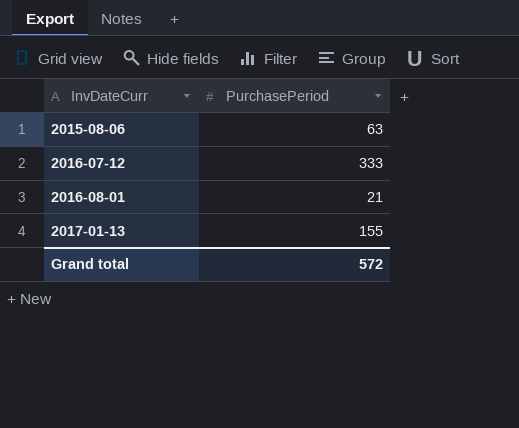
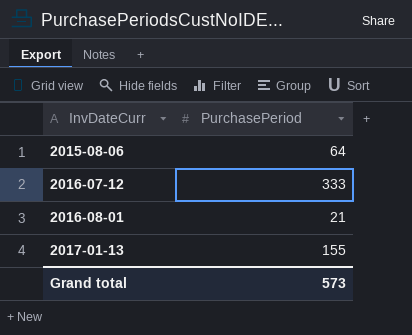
2015-08-06 | PurchasePeriod: 63 -> 64
Grand total | PurchasePeriod: 572 -> 573

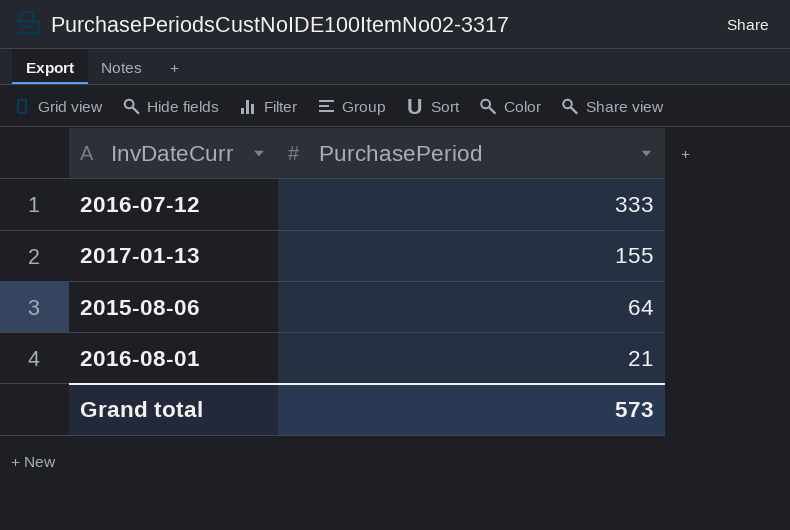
row order: InvDateCurr ascending -> PurchasePeriod descending

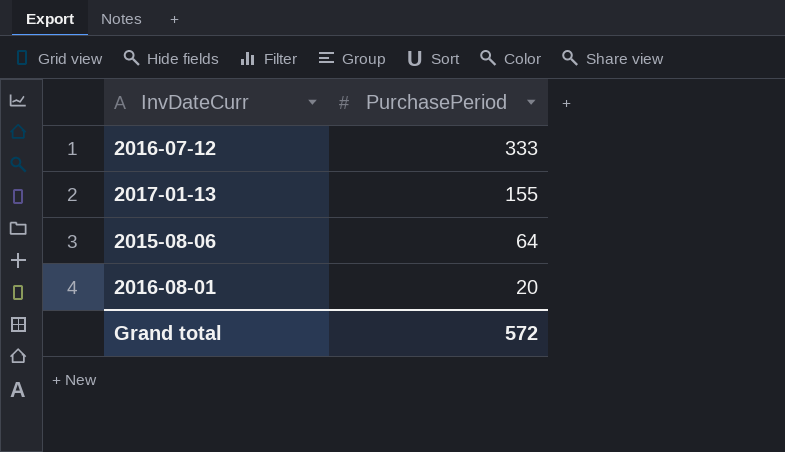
2016-08-01 | PurchasePeriod: 21 -> 20
Grand total | PurchasePeriod: 573 -> 572

